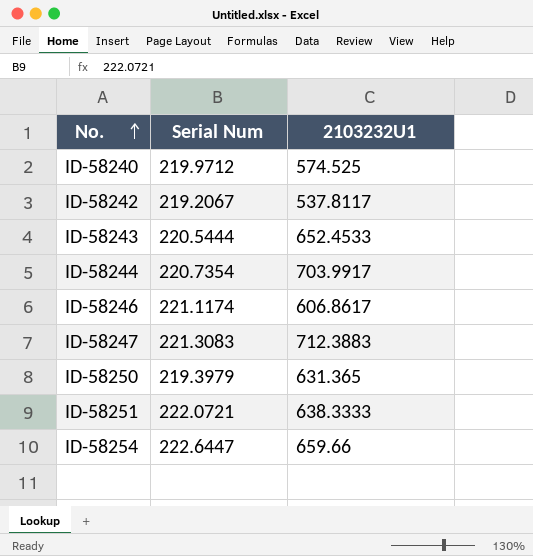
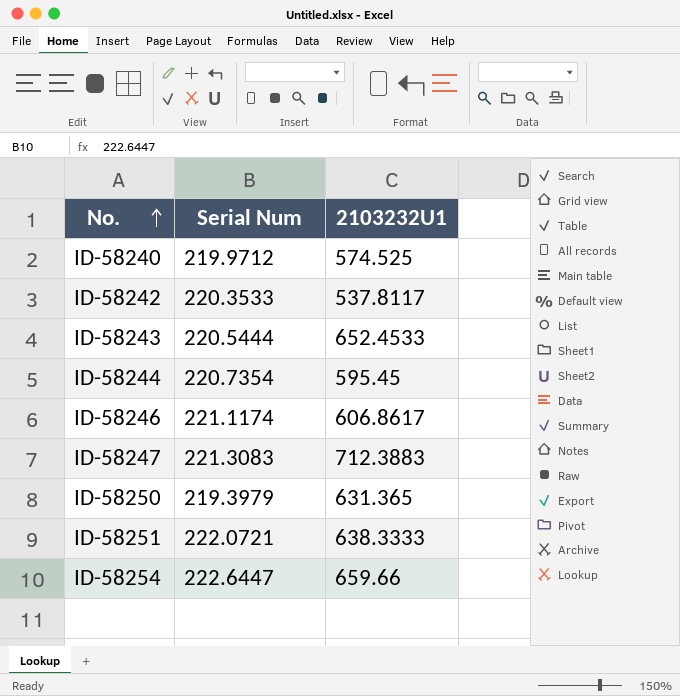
ID-58242 | Serial Num: 219.2067 -> 220.3533
ID-58244 | 2103232U1: 703.9917 -> 595.45

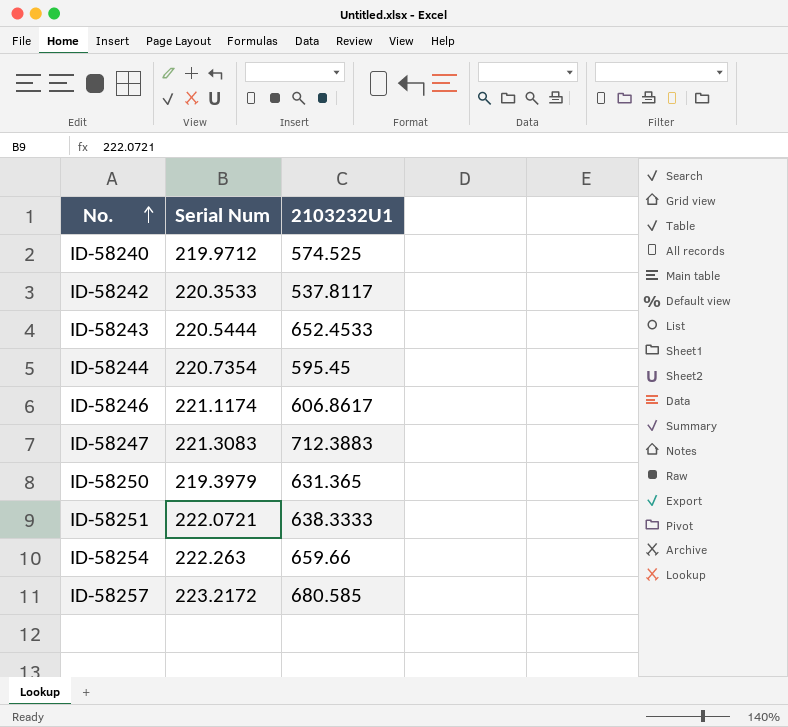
ID-58254 | Serial Num: 222.6447 -> 222.263
row ID-58257: none -> 223.2172 | 680.585

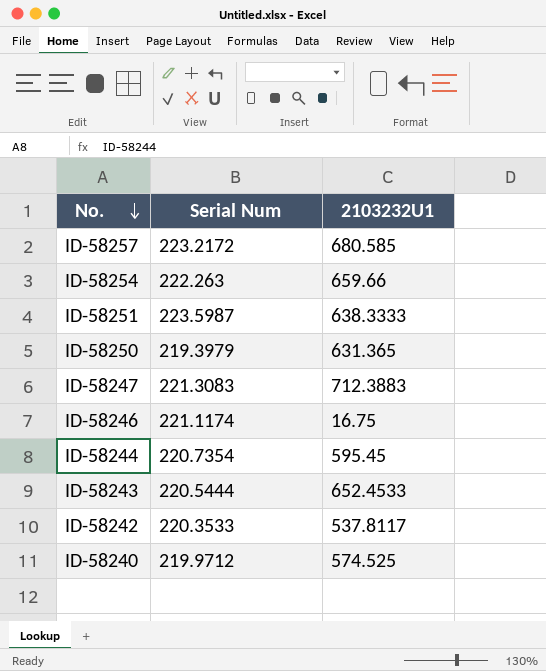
row order: No. ascending -> No. descending
ID-58251 | Serial Num: 222.0721 -> 223.5987
ID-58246 | 2103232U1: 606.8617 -> 16.75

